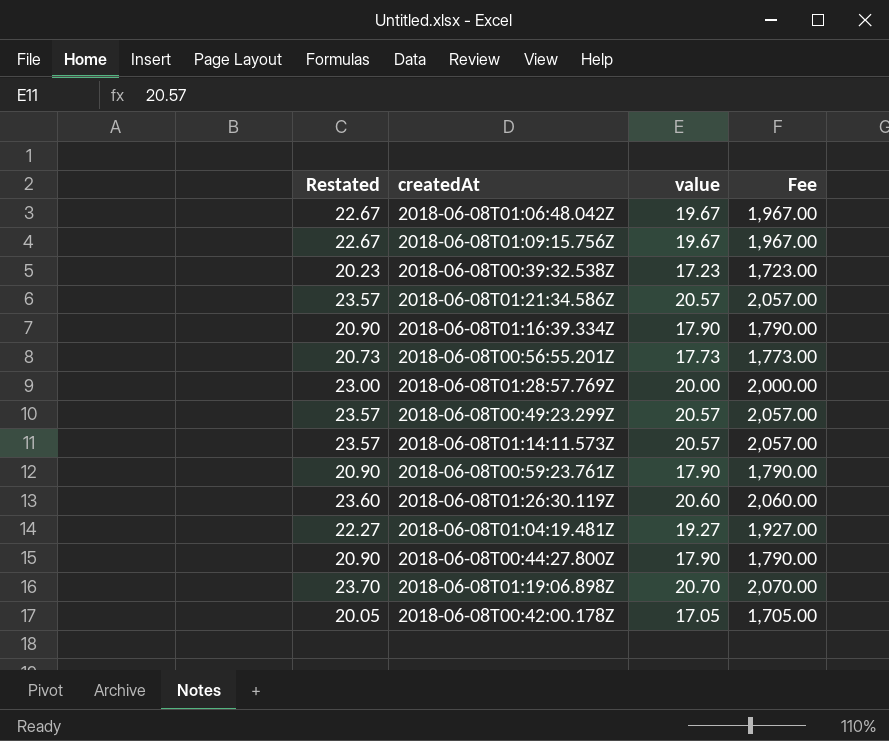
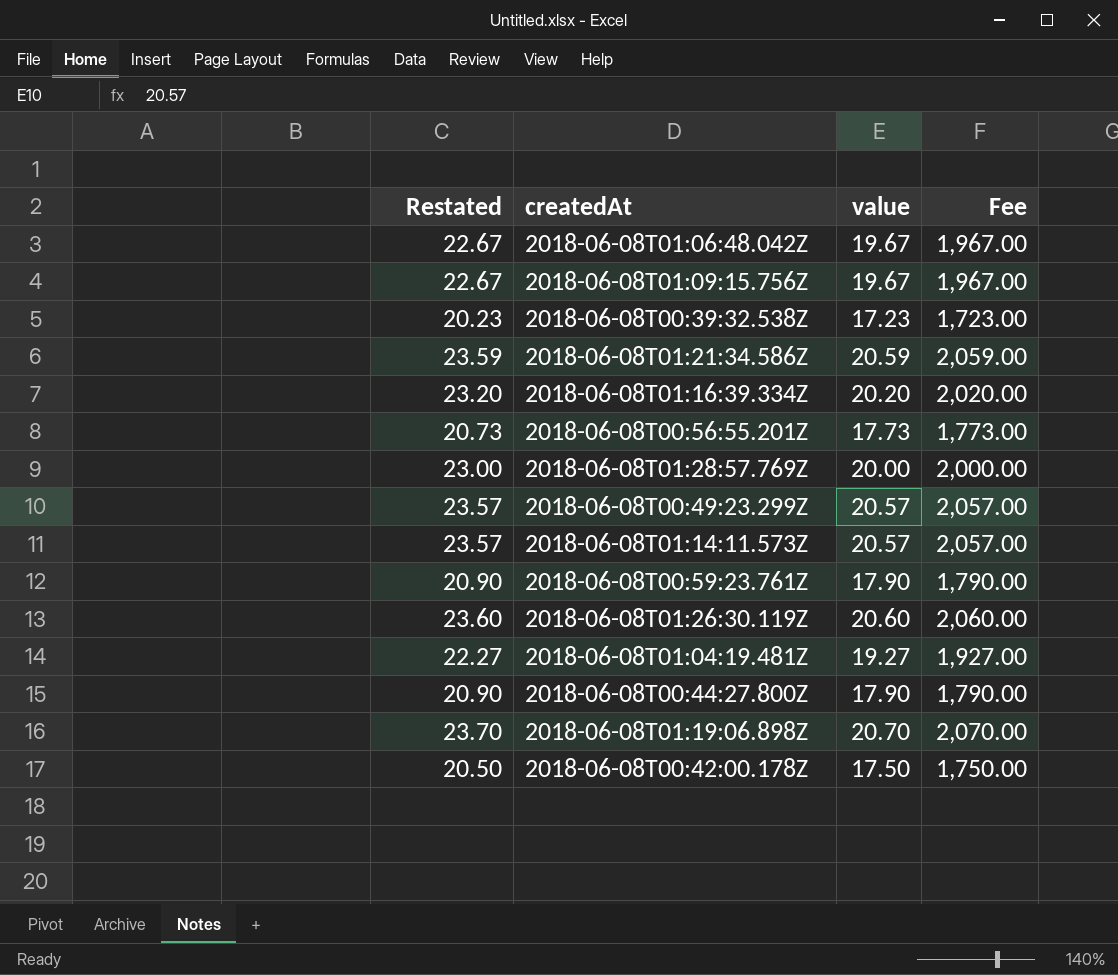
2018-06-08T01:21:34.586Z | Restated: 23.57 -> 23.59
2018-06-08T01:21:34.586Z | value: 20.57 -> 20.59
2018-06-08T01:21:34.586Z | Fee: 2,057.00 -> 2,059.00
2018-06-08T01:16:39.334Z | Restated: 20.90 -> 23.20
2018-06-08T01:16:39.334Z | value: 17.90 -> 20.20
2018-06-08T01:16:39.334Z | Fee: 1,790.00 -> 2,020.00
2018-06-08T00:42:00.178Z | Restated: 20.05 -> 20.50
2018-06-08T00:42:00.178Z | value: 17.05 -> 17.50
2018-06-08T00:42:00.178Z | Fee: 1,705.00 -> 1,750.00

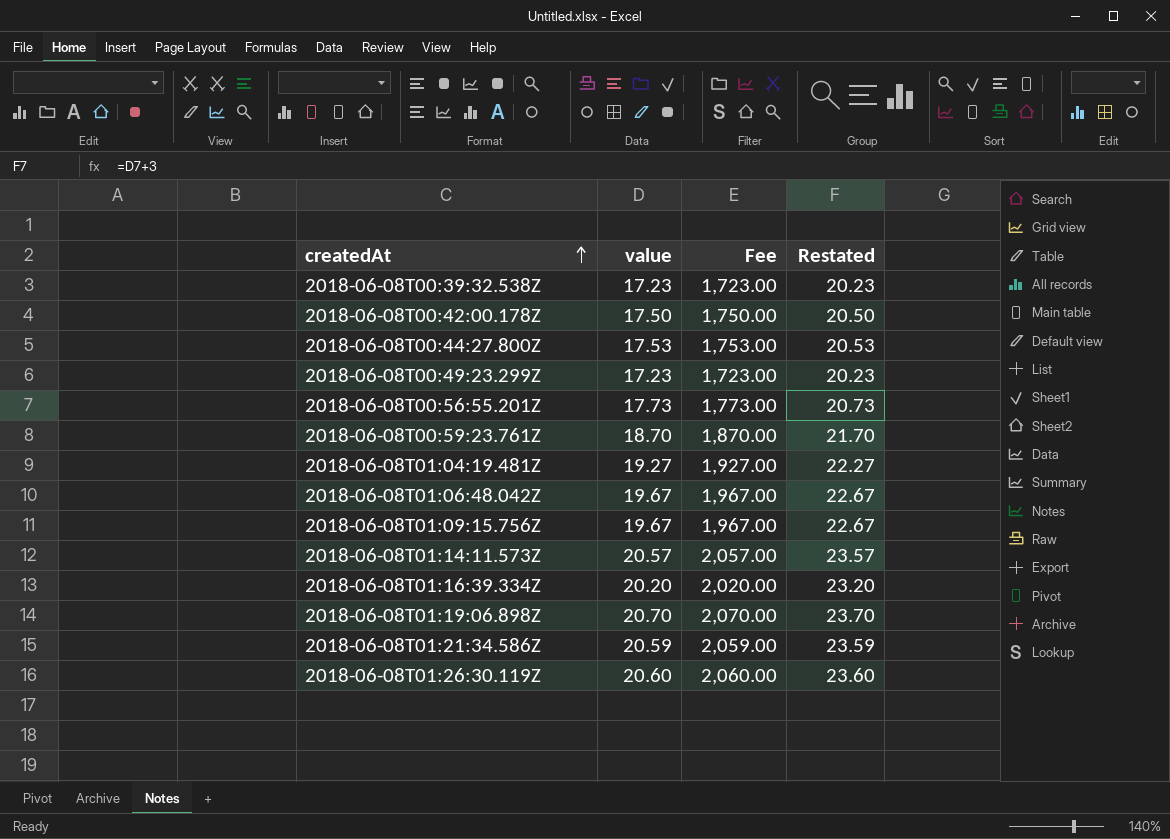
row order: none -> createdAt ascending
column Restated | position: 1 -> 4
row 2018-06-08T01:28:57.769Z: 23.00 | 20.00 | 2,000.00 -> none
2018-06-08T00:44:27.800Z | value: 17.90 -> 17.53
2018-06-08T00:44:27.800Z | Fee: 1,790.00 -> 1,753.00
2018-06-08T00:44:27.800Z | Restated: 20.90 -> 20.53
2018-06-08T00:49:23.299Z | value: 20.57 -> 17.23
2018-06-08T00:49:23.299Z | Fee: 2,057.00 -> 1,723.00
2018-06-08T00:49:23.299Z | Restated: 23.57 -> 20.23
2018-06-08T00:59:23.761Z | value: 17.90 -> 18.70
2018-06-08T00:59:23.761Z | Fee: 1,790.00 -> 1,870.00
2018-06-08T00:59:23.761Z | Restated: 20.90 -> 21.70

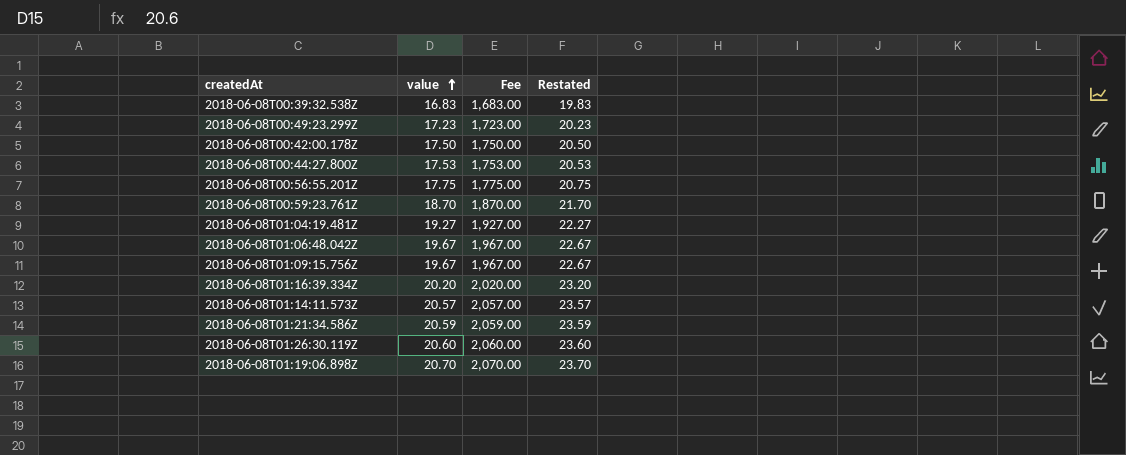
row order: createdAt ascending -> value ascending
2018-06-08T00:39:32.538Z | value: 17.23 -> 16.83
2018-06-08T00:39:32.538Z | Fee: 1,723.00 -> 1,683.00
2018-06-08T00:39:32.538Z | Restated: 20.23 -> 19.83
2018-06-08T00:56:55.201Z | value: 17.73 -> 17.75
2018-06-08T00:56:55.201Z | Fee: 1,773.00 -> 1,775.00
2018-06-08T00:56:55.201Z | Restated: 20.73 -> 20.75

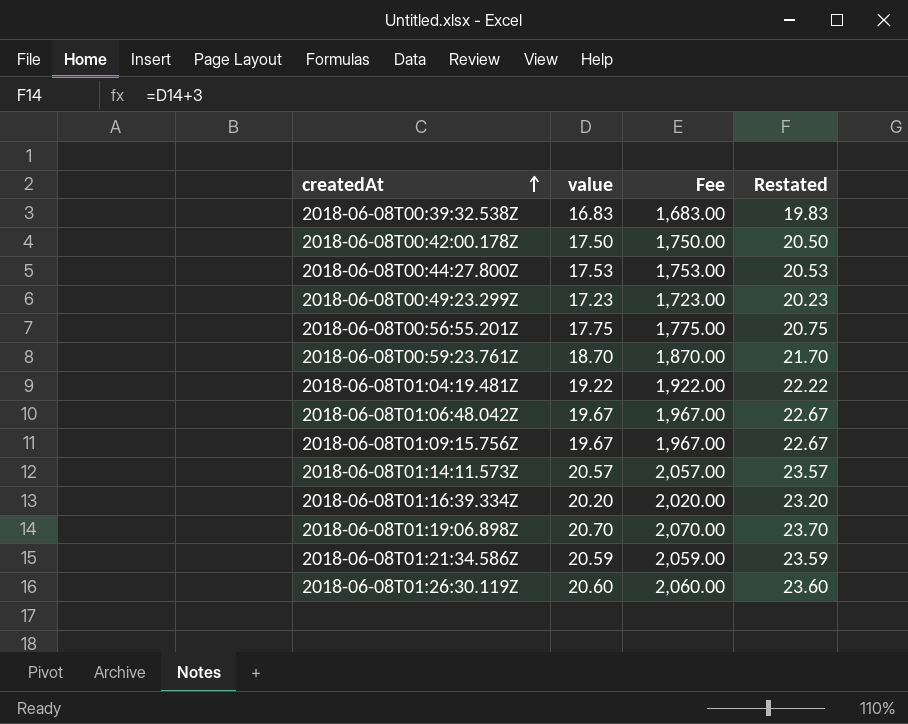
row order: value ascending -> createdAt ascending
2018-06-08T01:04:19.481Z | value: 19.27 -> 19.22
2018-06-08T01:04:19.481Z | Fee: 1,927.00 -> 1,922.00
2018-06-08T01:04:19.481Z | Restated: 22.27 -> 22.22

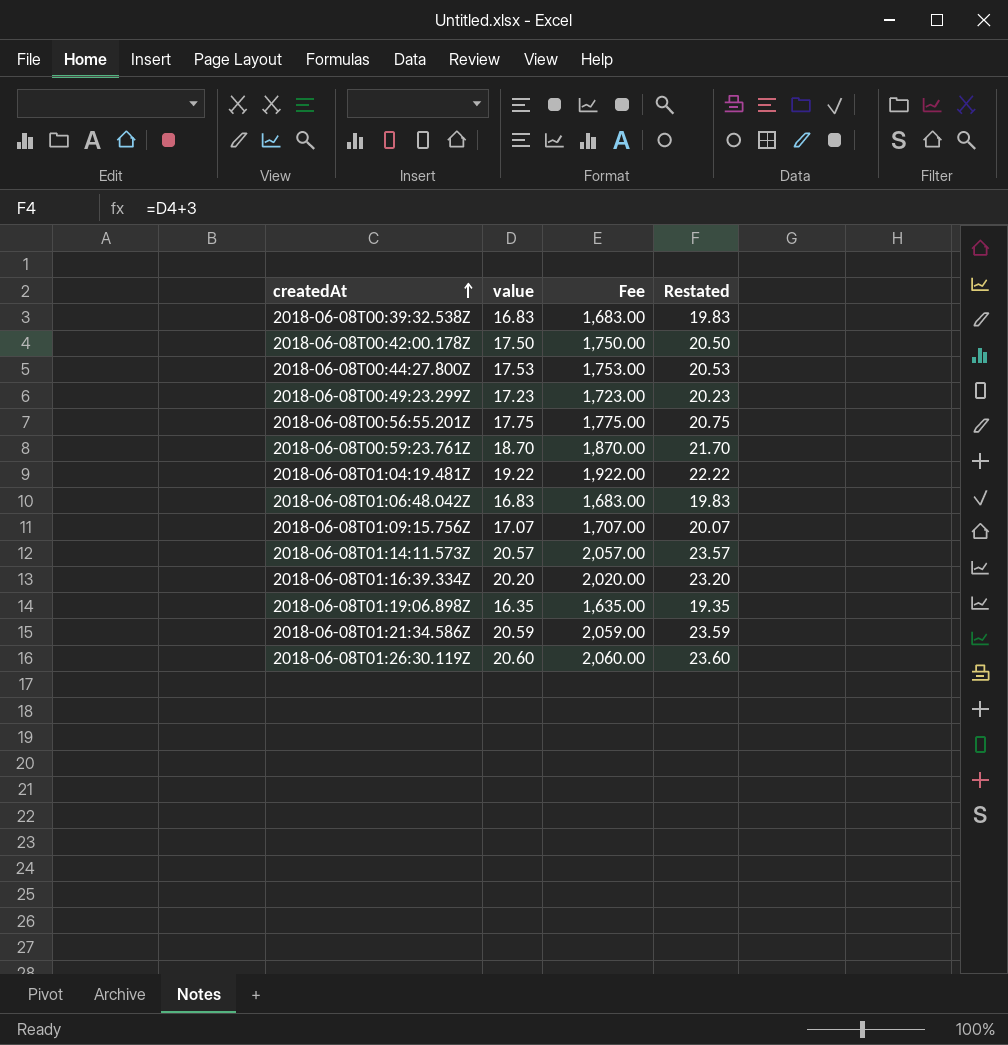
2018-06-08T01:06:48.042Z | value: 19.67 -> 16.83
2018-06-08T01:06:48.042Z | Fee: 1,967.00 -> 1,683.00
2018-06-08T01:06:48.042Z | Restated: 22.67 -> 19.83
2018-06-08T01:09:15.756Z | value: 19.67 -> 17.07
2018-06-08T01:09:15.756Z | Fee: 1,967.00 -> 1,707.00
2018-06-08T01:09:15.756Z | Restated: 22.67 -> 20.07
2018-06-08T01:19:06.898Z | value: 20.70 -> 16.35
2018-06-08T01:19:06.898Z | Fee: 2,070.00 -> 1,635.00
2018-06-08T01:19:06.898Z | Restated: 23.70 -> 19.35

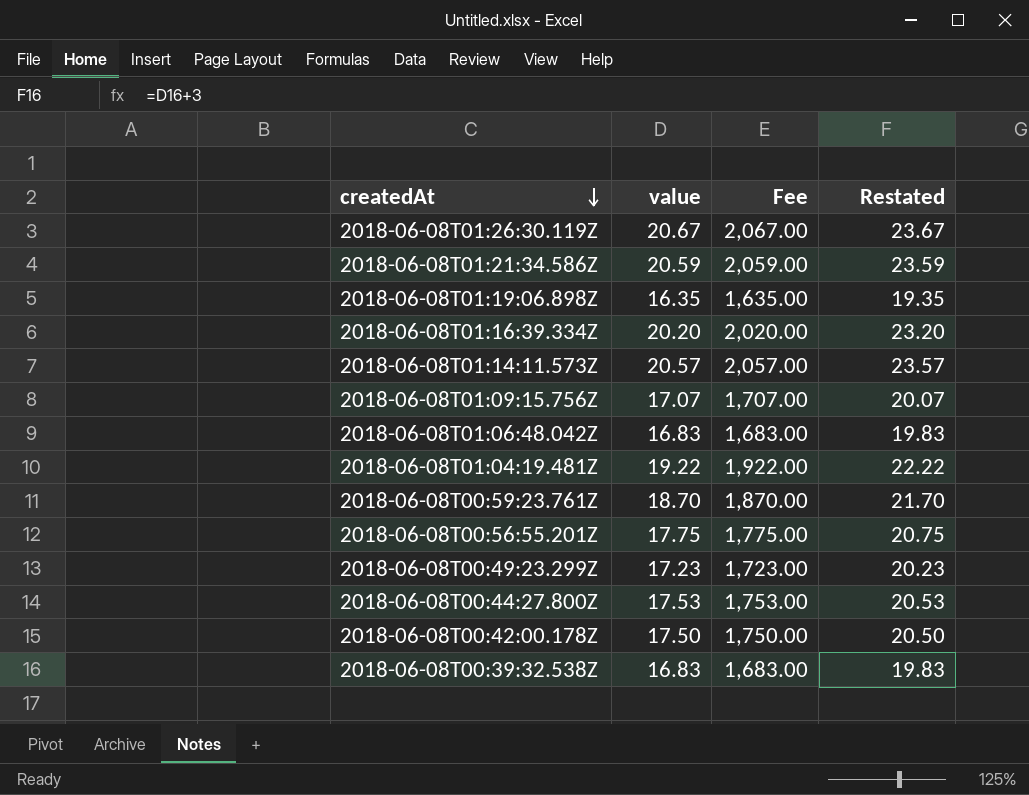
row order: createdAt ascending -> createdAt descending
2018-06-08T01:26:30.119Z | value: 20.60 -> 20.67
2018-06-08T01:26:30.119Z | Fee: 2,060.00 -> 2,067.00
2018-06-08T01:26:30.119Z | Restated: 23.60 -> 23.67

